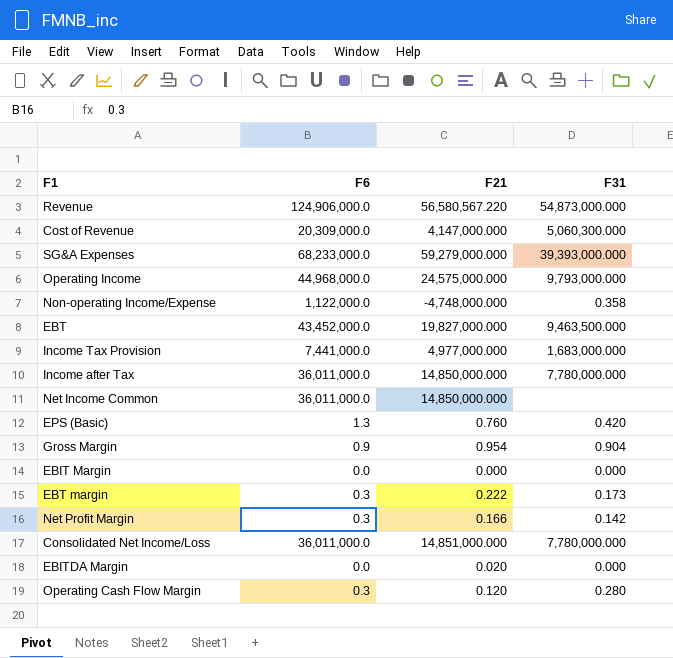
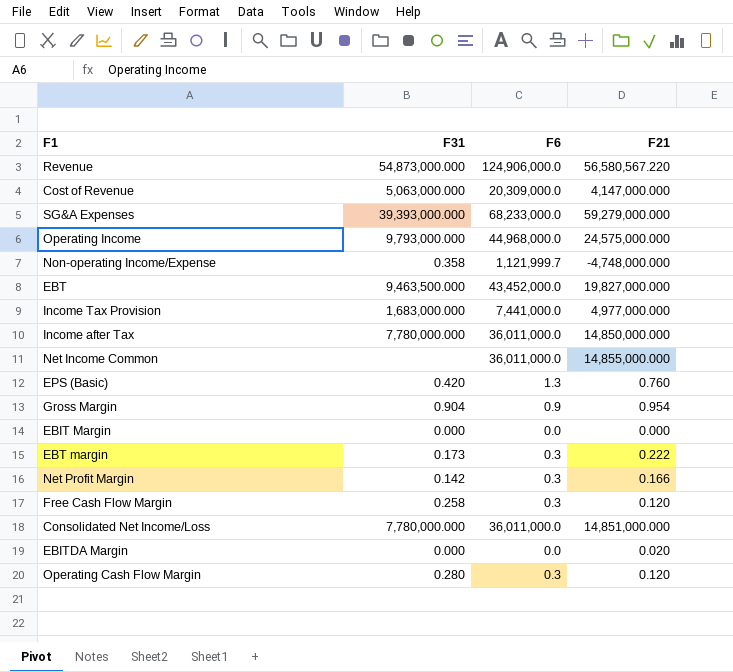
column F31 | position: 4 -> 2
Cost of Revenue | F31: 5,060,300.000 -> 5,063,000.000
Non-operating Income/Expense | F6: 1,122,000.0 -> 1,121,999.7
Net Income Common | F21: 14,850,000.000 -> 14,855,000.000
row Free Cash Flow Margin: none -> 0.258 | 0.3 | 0.120

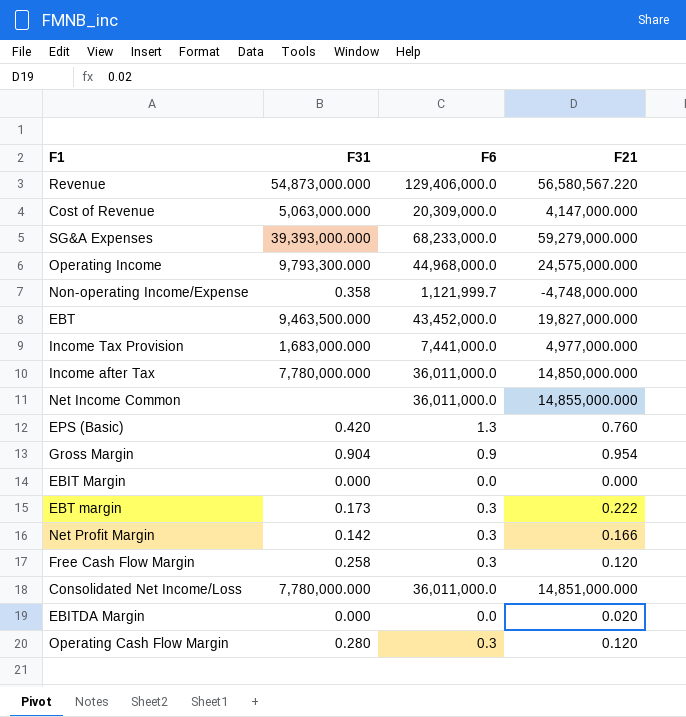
Revenue | F6: 124,906,000.0 -> 129,406,000.0
Operating Income | F31: 9,793,000.000 -> 9,793,300.000

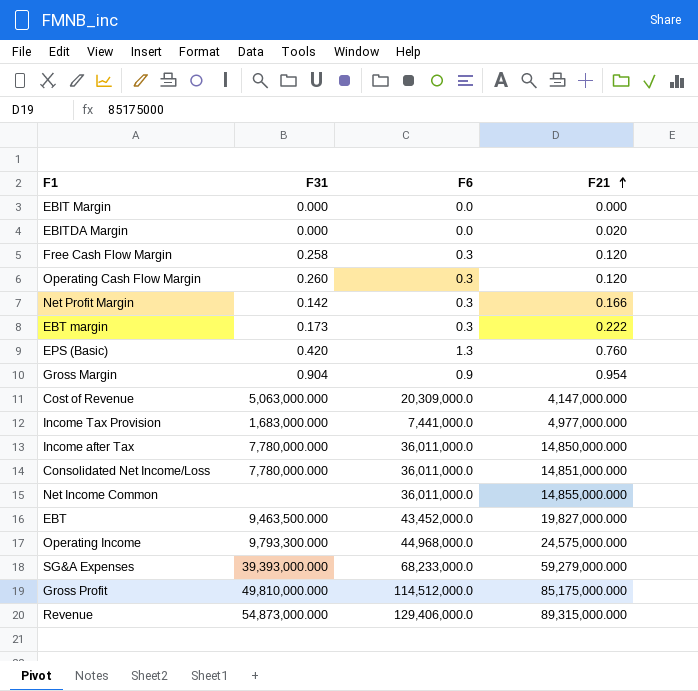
row order: none -> F21 ascending
row Non-operating Income/Expense: 0.358 | 1,121,999.7 | -4,748,000.000 -> none
Operating Cash Flow Margin | F31: 0.280 -> 0.260
row Gross Profit: none -> 49,810,000.000 | 114,512,000.0 | 85,175,000.000
Revenue | F21: 56,580,567.220 -> 89,315,000.000

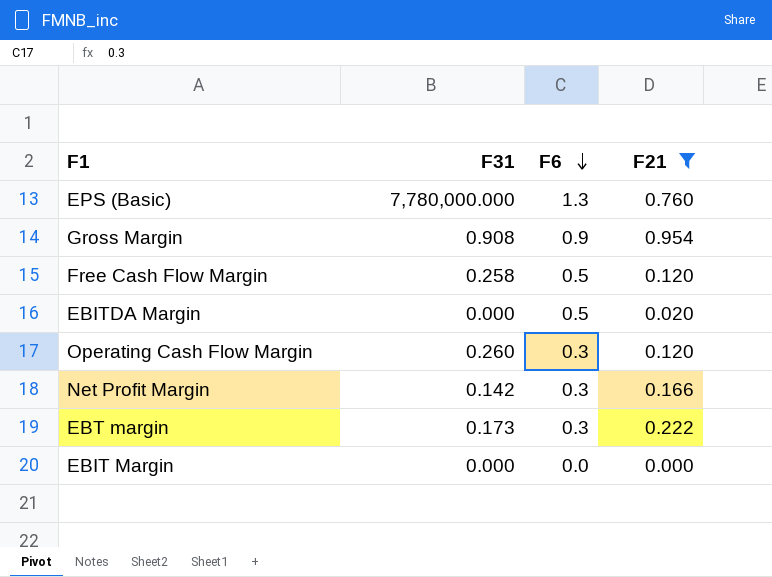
filter: none -> F21 <= 0.954
row order: F21 ascending -> F6 descending
EPS (Basic) | F31: 0.420 -> 7,780,000.000
Gross Margin | F31: 0.904 -> 0.908
Free Cash Flow Margin | F6: 0.3 -> 0.5
EBITDA Margin | F6: 0.0 -> 0.5

